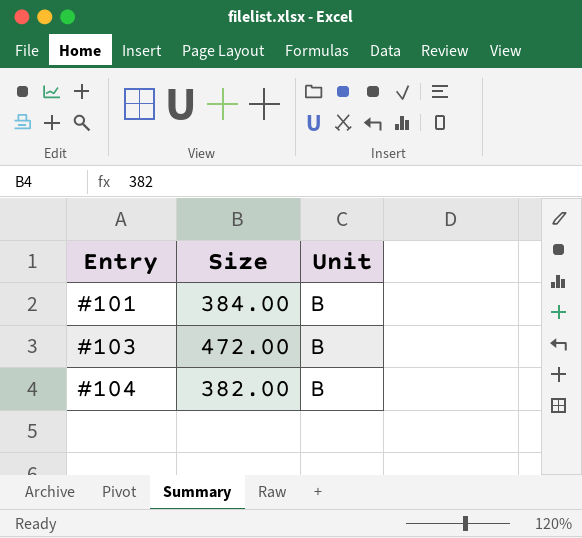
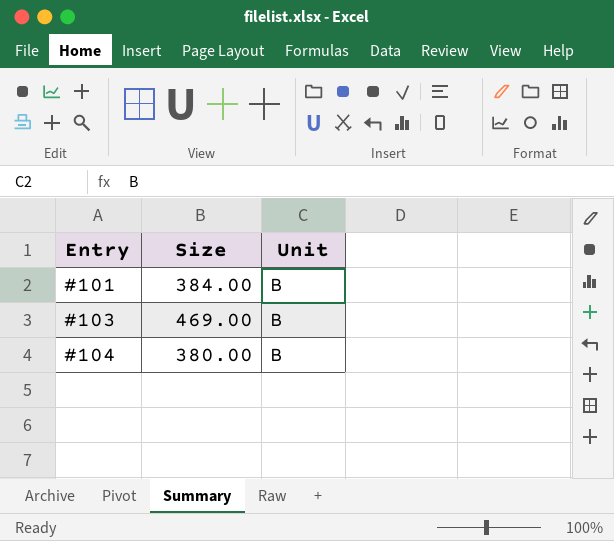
#103 | Size: 472.00 -> 469.00
#104 | Size: 382.00 -> 380.00

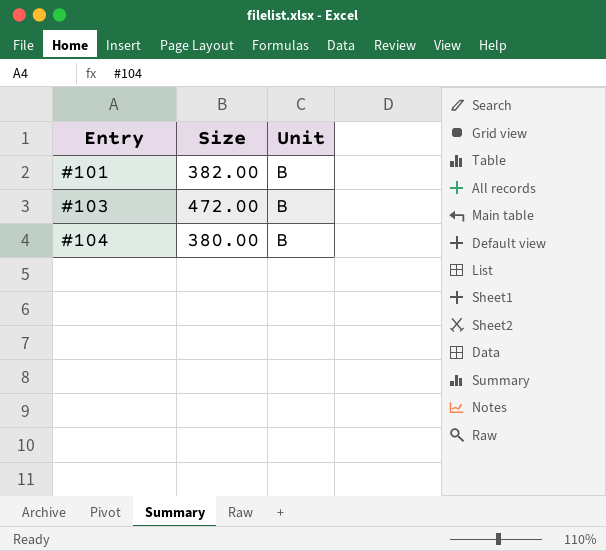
#101 | Size: 384.00 -> 382.00
#103 | Size: 469.00 -> 472.00

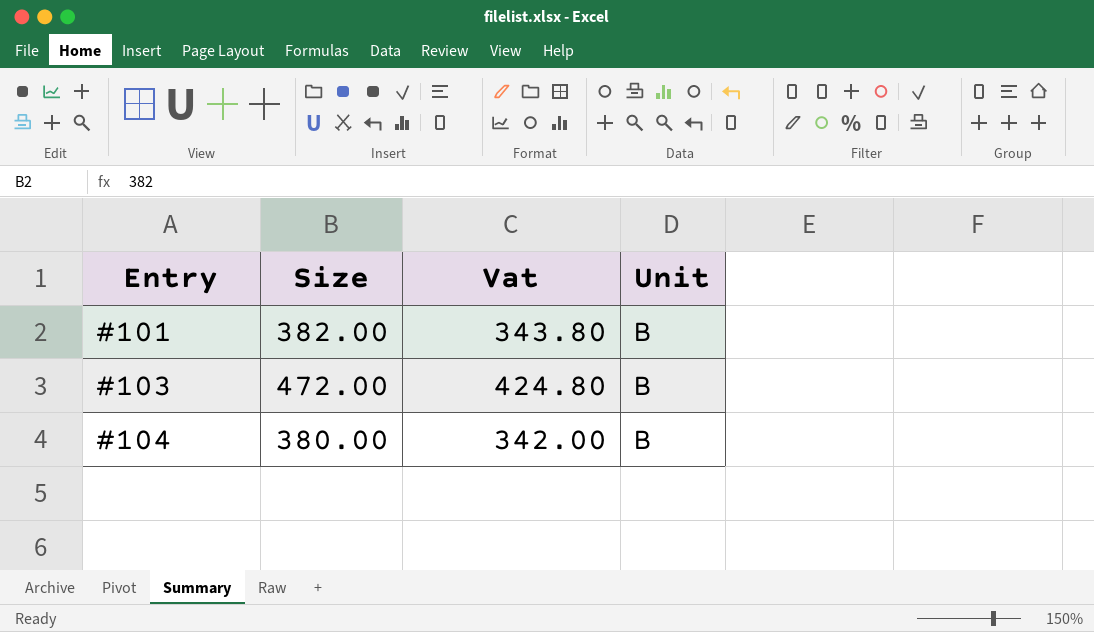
column Vat | formula: none -> [Size] * 0.9

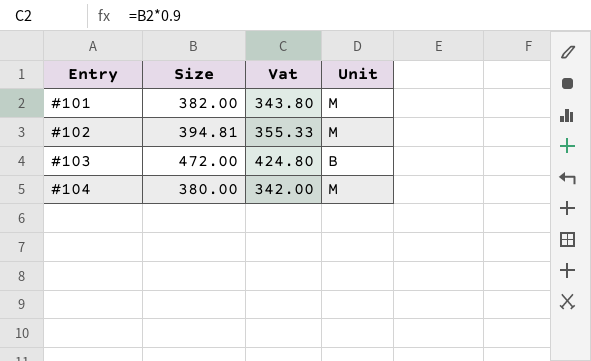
#101 | Unit: B -> M
row #102: none -> 394.81 | 355.33 | M
#104 | Unit: B -> M

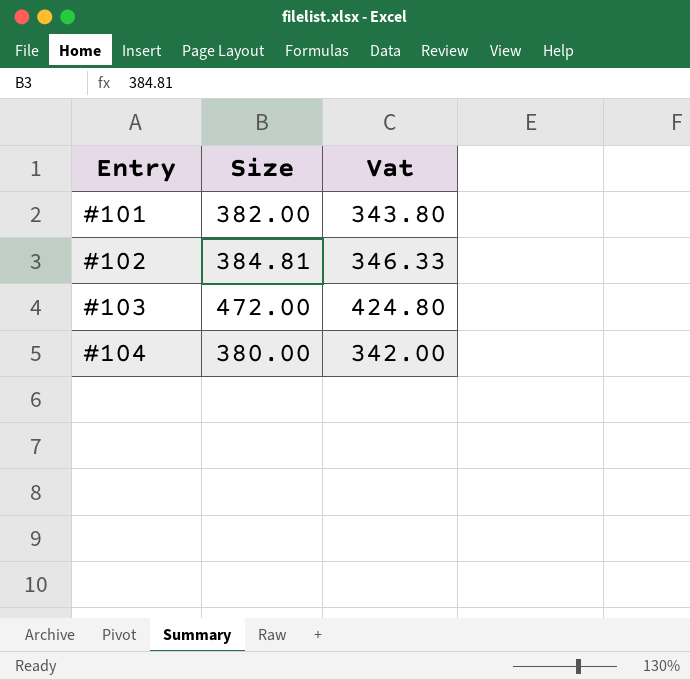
column Unit | position: 4 -> none
#102 | Size: 394.81 -> 384.81
#102 | Vat: 355.33 -> 346.33

